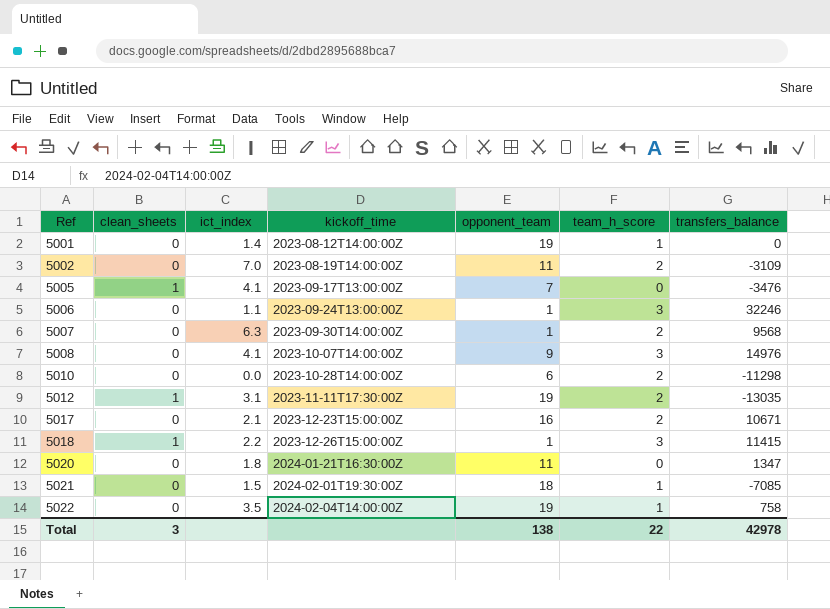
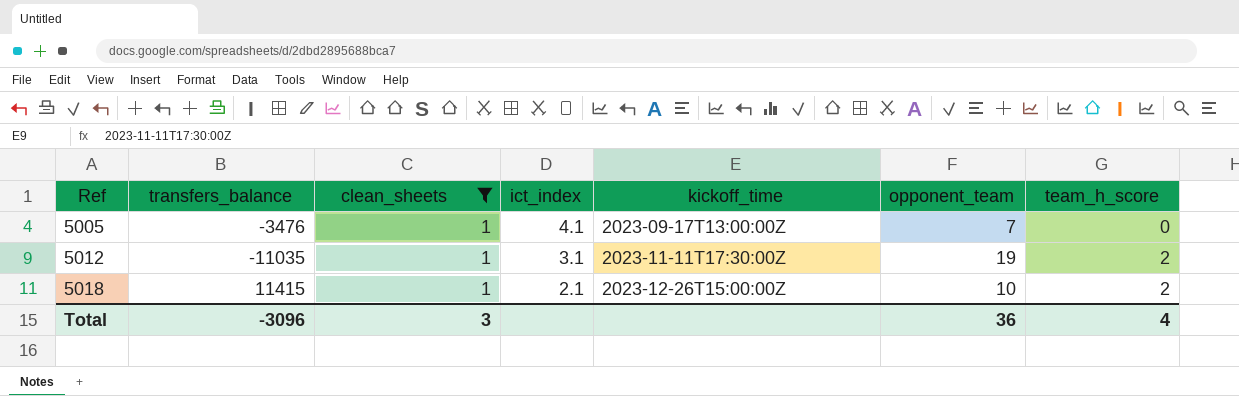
filter: none -> clean_sheets = 1
column transfers_balance | position: 7 -> 2
5012 | transfers_balance: -13035 -> -11035
5018 | ict_index: 2.2 -> 2.1
5018 | opponent_team: 1 -> 10
5018 | team_h_score: 3 -> 2
Total | transfers_balance: 42978 -> -3096
Total | opponent_team: 138 -> 36
Total | team_h_score: 22 -> 4

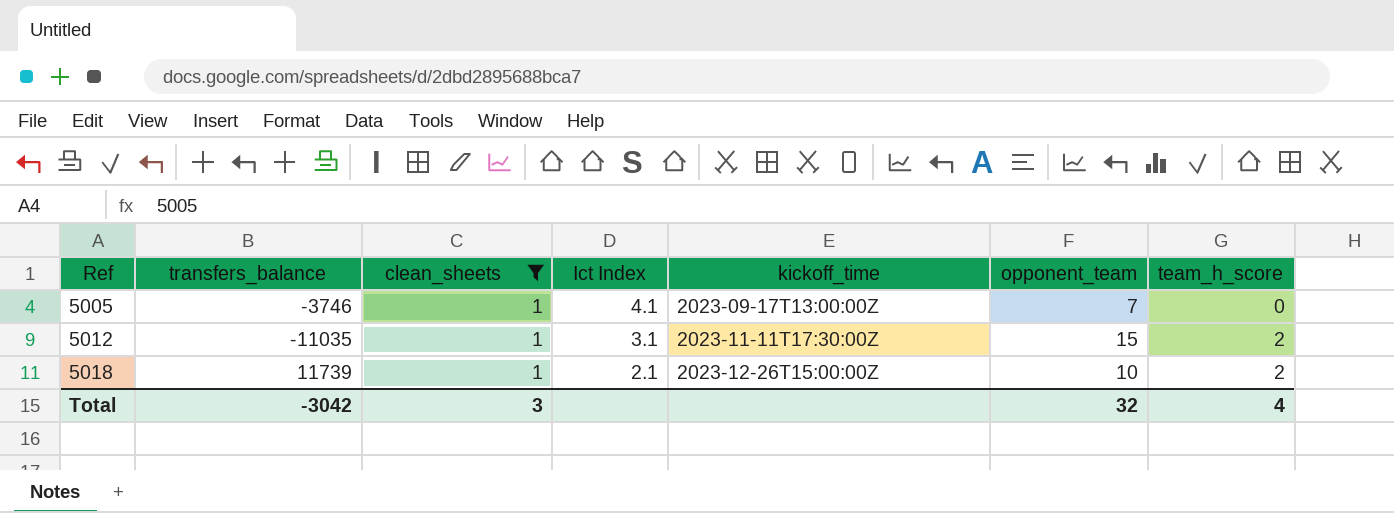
column name: ict_index -> Ict Index
5005 | transfers_balance: -3476 -> -3746
5012 | opponent_team: 19 -> 15
5018 | transfers_balance: 11415 -> 11739
Total | transfers_balance: -3096 -> -3042
Total | opponent_team: 36 -> 32

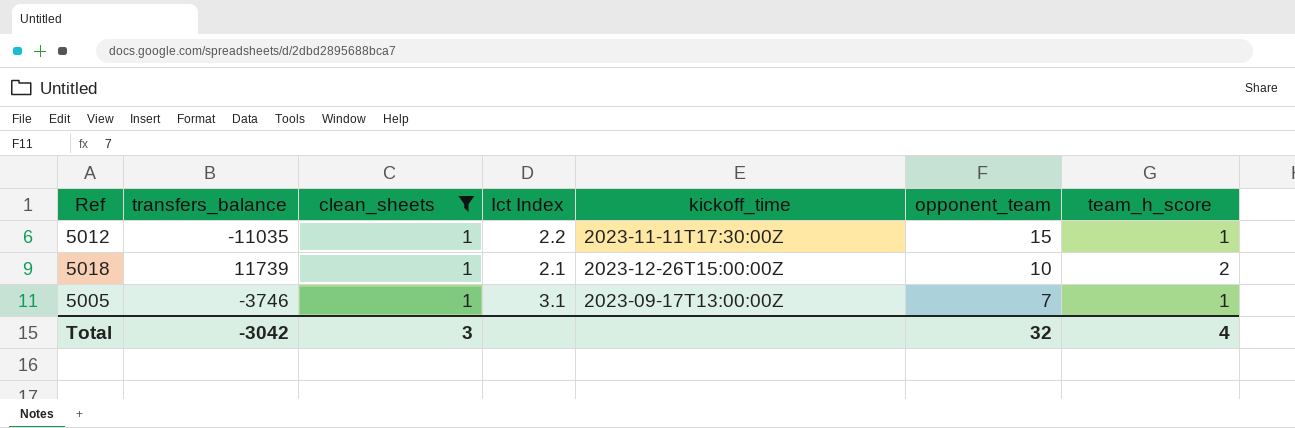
row order: Ref ascending -> opponent_team descending
5012 | Ict Index: 3.1 -> 2.2
5012 | team_h_score: 2 -> 1
5005 | Ict Index: 4.1 -> 3.1
5005 | team_h_score: 0 -> 1

